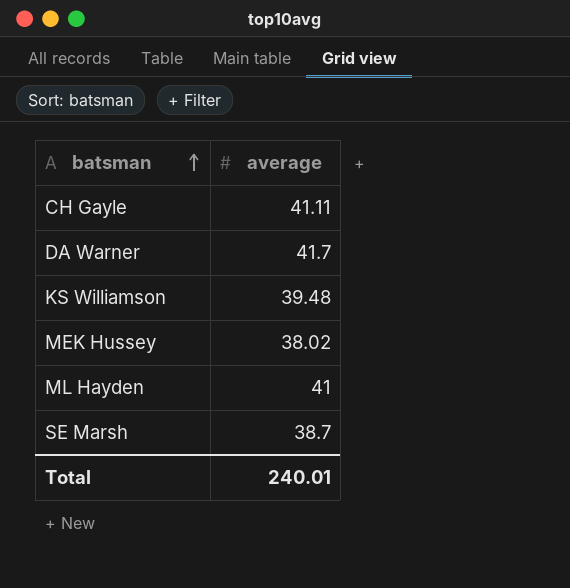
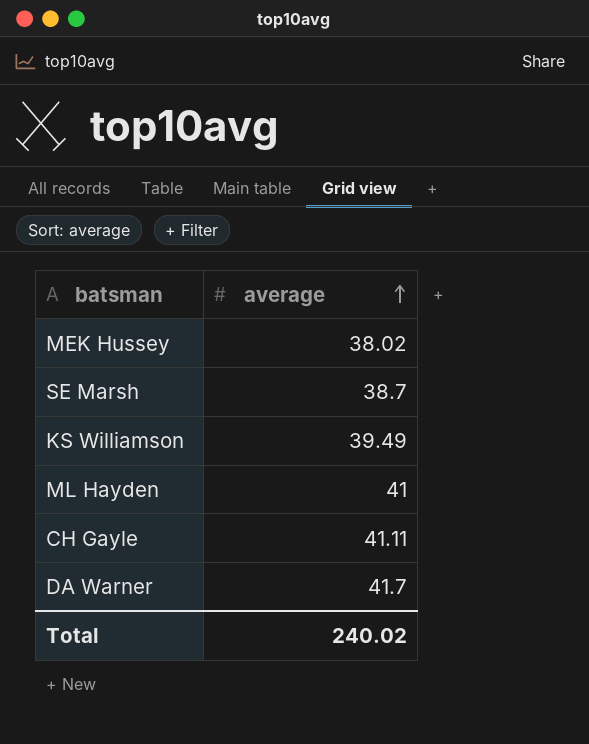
row order: batsman ascending -> average ascending
KS Williamson | average: 39.48 -> 39.49
Total | average: 240.01 -> 240.02

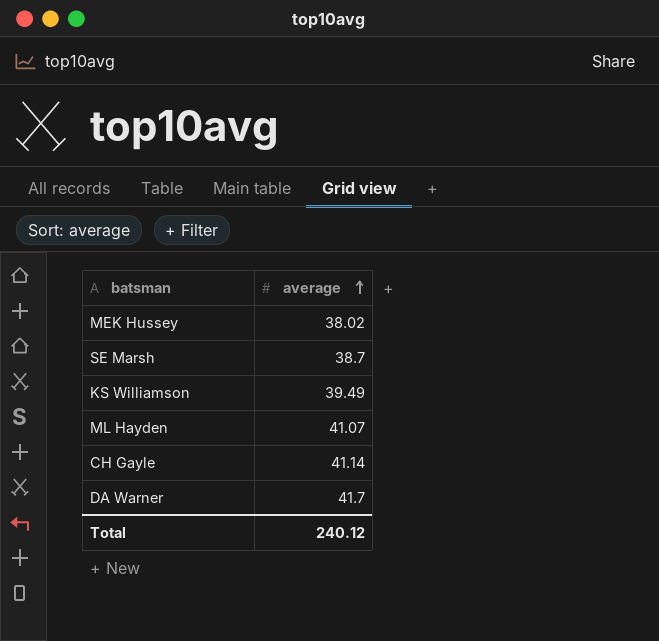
ML Hayden | average: 41 -> 41.07
CH Gayle | average: 41.11 -> 41.14
Total | average: 240.02 -> 240.12

